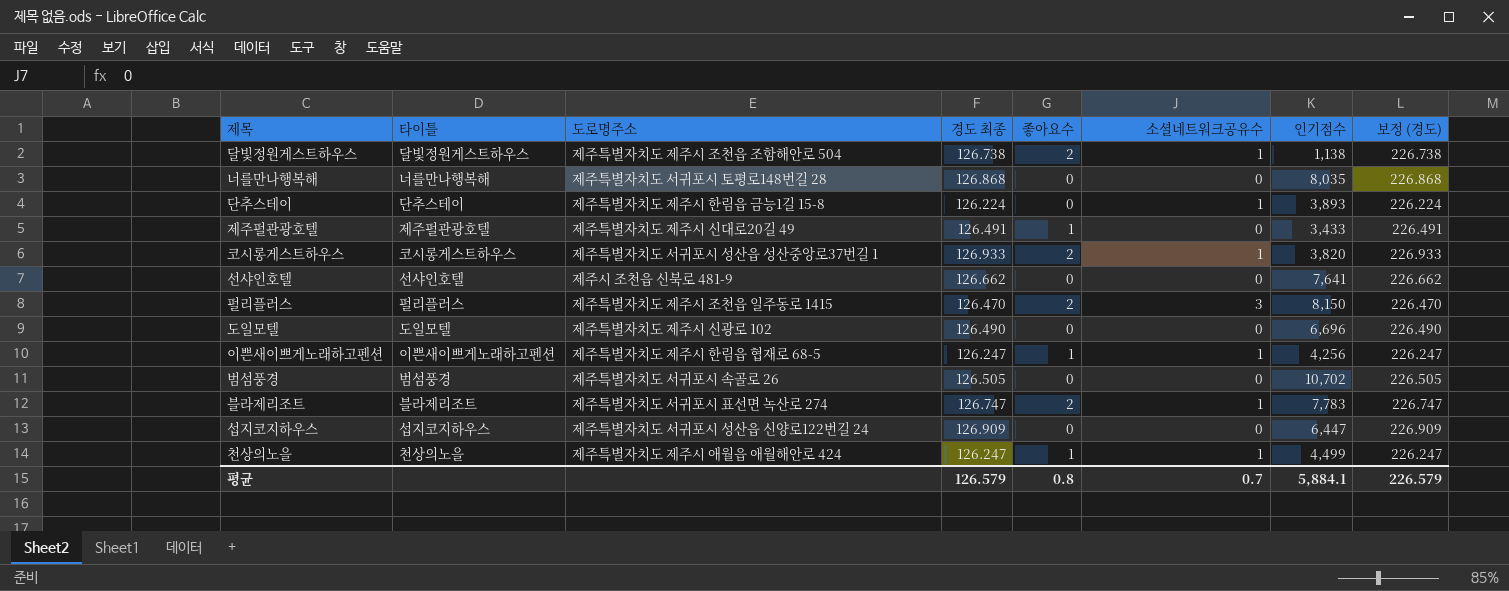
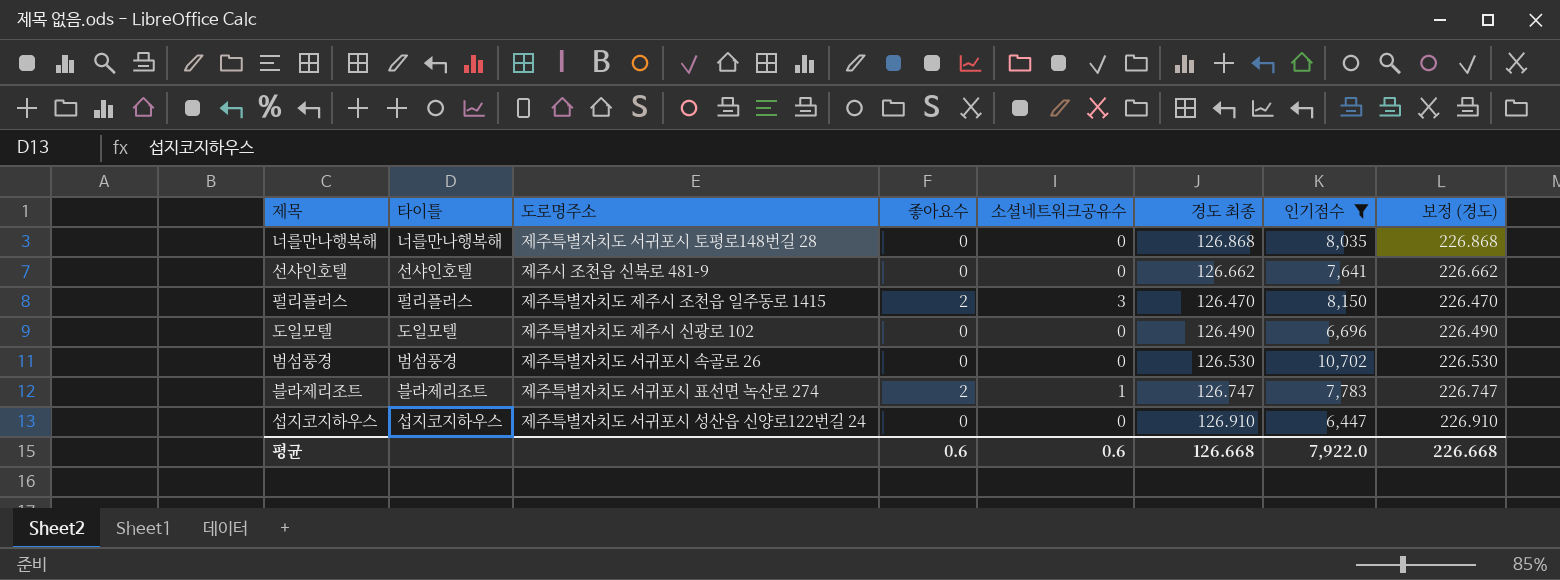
filter: none -> 인기점수 >= 6,447
column 경도 최종 | position: 4 -> 6
범섬풍경 | 경도 최종: 126.505 -> 126.530
범섬풍경 | 보정 (경도): 226.505 -> 226.530
섭지코지하우스 | 경도 최종: 126.909 -> 126.910
섭지코지하우스 | 보정 (경도): 226.909 -> 226.910
평균 | 좋아요수: 0.8 -> 0.6
평균 | 소셜네트워크공유수: 0.7 -> 0.6
평균 | 경도 최종: 126.579 -> 126.668
평균 | 인기점수: 5,884.1 -> 7,922.0
평균 | 보정 (경도): 226.579 -> 226.668

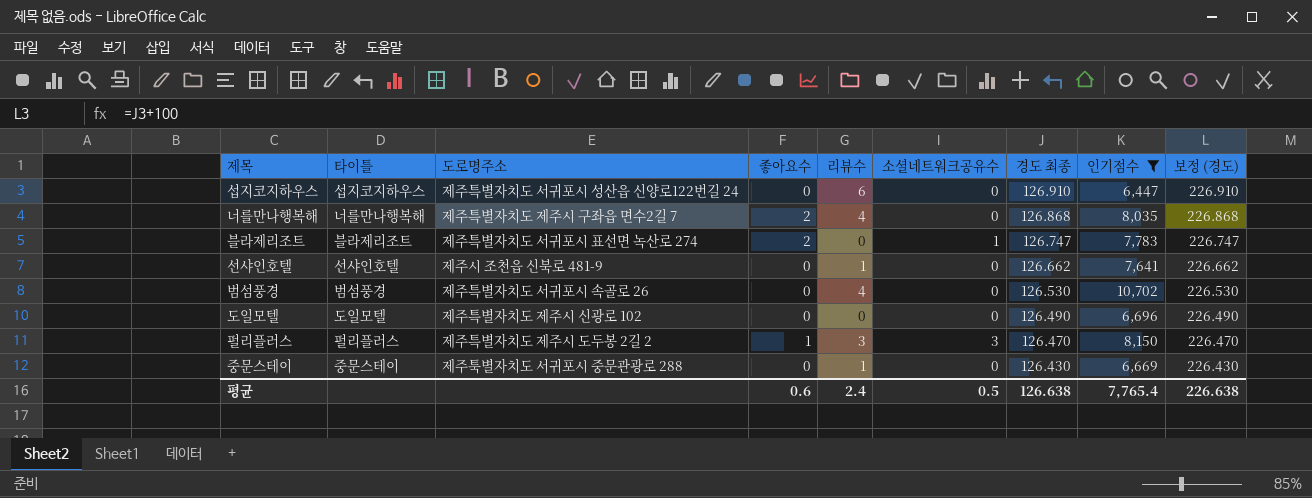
row order: none -> 경도 최종 descending
column 리뷰수 | position: none -> 5
너를만나행복해 | 도로명주소: 제주특별자치도 서귀포시 토평로148번길 28 -> 제주특별자치도 제주시 구좌읍 면수2길 7
너를만나행복해 | 좋아요수: 0 -> 2
펄리플러스 | 도로명주소: 제주특별자치도 제주시 조천읍 일주동로 1415 -> 제주특별자치도 제주시 도두봉 2길 2
펄리플러스 | 좋아요수: 2 -> 1
row 중문스테이: none -> 중문스테이 | 제주툭별자치도 서귀포시 중문관광로 288 | 0 | 1 | 0 | 126.430 | 6,669 | 226.430
평균 | 소셜네트워크공유수: 0.6 -> 0.5
평균 | 경도 최종: 126.668 -> 126.638
평균 | 인기점수: 7,922.0 -> 7,765.4
평균 | 보정 (경도): 226.668 -> 226.638

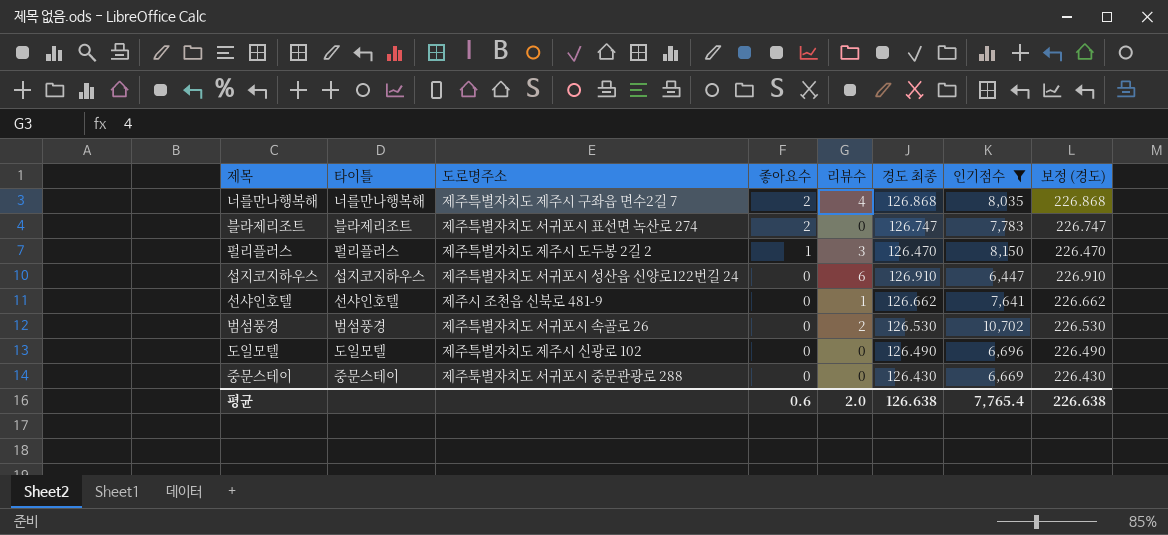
row order: 경도 최종 descending -> 좋아요수 descending
column 소셜네트워크공유수 | position: 6 -> none
범섬풍경 | 리뷰수: 4 -> 2
중문스테이 | 리뷰수: 1 -> 0
평균 | 리뷰수: 2.4 -> 2.0

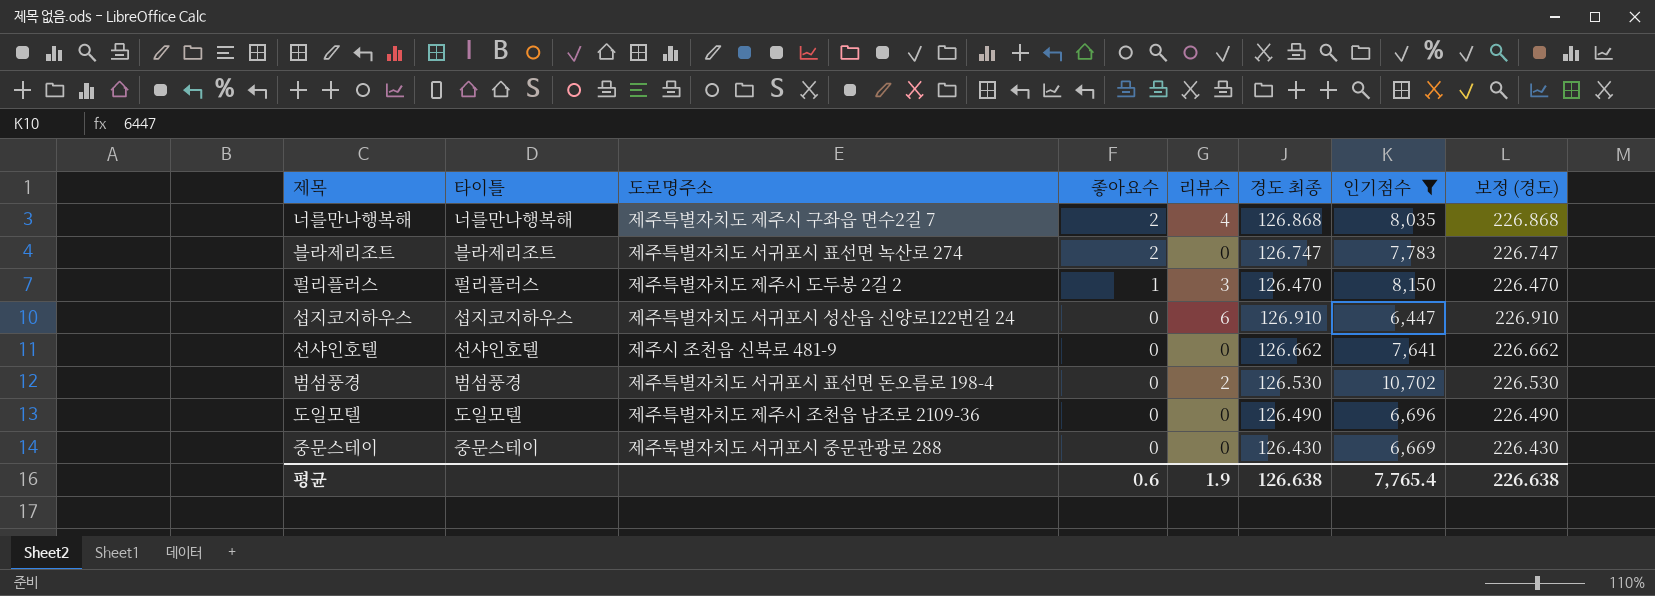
선샤인호텔 | 리뷰수: 1 -> 0
범섬풍경 | 도로명주소: 제주특별자치도 서귀포시 속골로 26 -> 제주특별자치도 서귀포시 표선면 돈오름로 198-4
도일모텔 | 도로명주소: 제주특별자치도 제주시 신광로 102 -> 제주특별자치도 제주시 조천읍 남조로 2109-36
평균 | 리뷰수: 2.0 -> 1.9

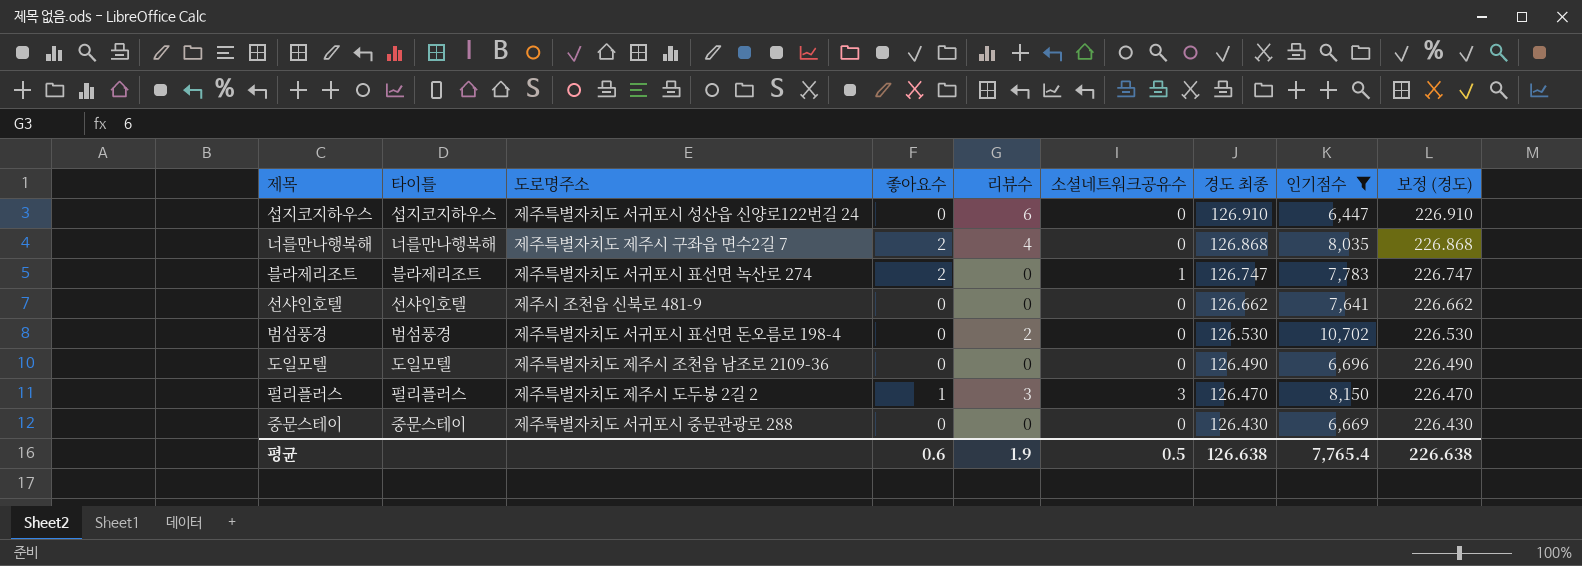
row order: 좋아요수 descending -> 경도 최종 descending
column 소셜네트워크공유수 | position: none -> 6

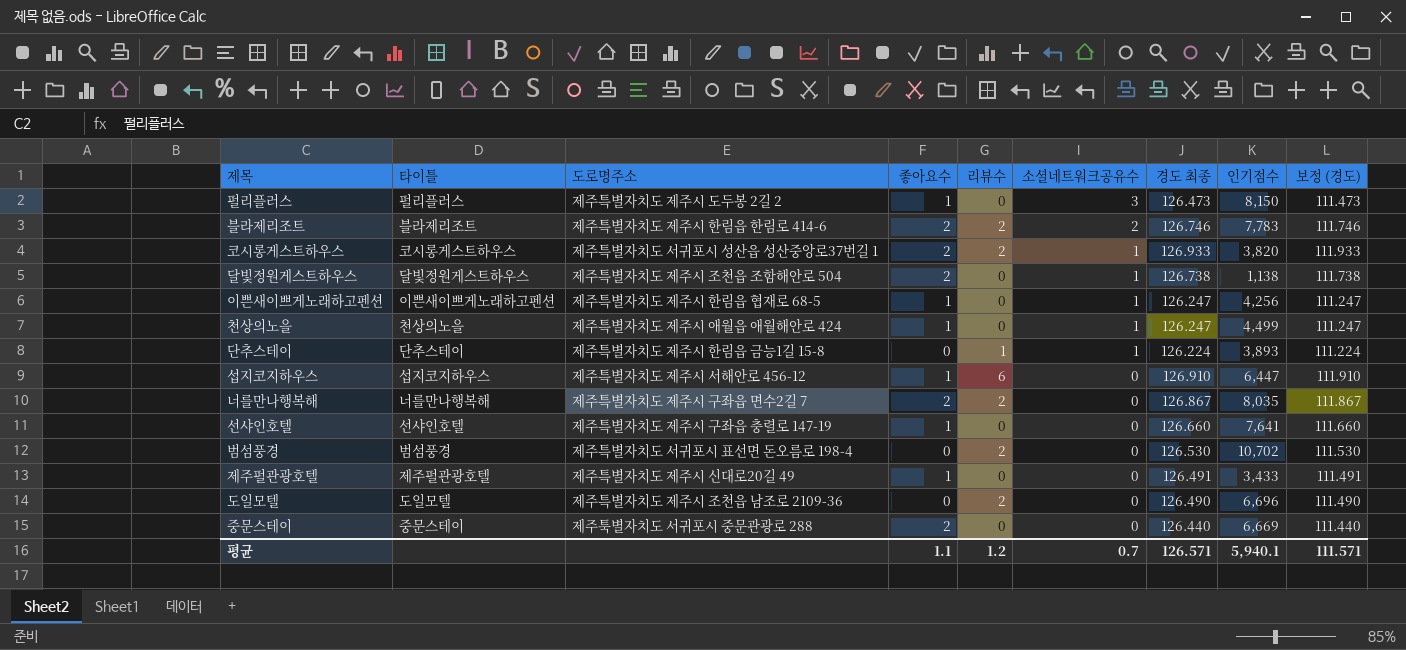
filter: 인기점수 >= 6,447 -> none
row order: 경도 최종 descending -> 소셜네트워크공유수 descending
column 보정 (경도) | formula: [경도 최종] + 100 -> [경도 최종] - 15
펄리플러스 | 리뷰수: 3 -> 0
펄리플러스 | 경도 최종: 126.470 -> 126.473
블라제리조트 | 도로명주소: 제주특별자치도 서귀포시 표선면 녹산로 274 -> 제주특별자치도 제주시 한림읍 한림로 414-6
블라제리조트 | 리뷰수: 0 -> 2
블라제리조트 | 소셜네트워크공유수: 1 -> 2
블라제리조트 | 경도 최종: 126.747 -> 126.746
섭지코지하우스 | 도로명주소: 제주특별자치도 서귀포시 성산읍 신양로122번길 24 -> 제주특별자치도 제주시 서해안로 456-12
섭지코지하우스 | 좋아요수: 0 -> 1
너를만나행복해 | 리뷰수: 4 -> 2
너를만나행복해 | 경도 최종: 126.868 -> 126.867
선샤인호텔 | 도로명주소: 제주시 조천읍 신북로 481-9 -> 제주특별자치도 제주시 구좌읍 충렬로 147-19
선샤인호텔 | 좋아요수: 0 -> 1
선샤인호텔 | 경도 최종: 126.662 -> 126.660
도일모텔 | 리뷰수: 0 -> 2
중문스테이 | 좋아요수: 0 -> 2
중문스테이 | 경도 최종: 126.430 -> 126.440
평균 | 좋아요수: 0.6 -> 1.1
평균 | 리뷰수: 1.9 -> 1.2
평균 | 소셜네트워크공유수: 0.5 -> 0.7
평균 | 경도 최종: 126.638 -> 126.571
평균 | 인기점수: 7,765.4 -> 5,940.1
평균 | 보정 (경도): 226.638 -> 111.571

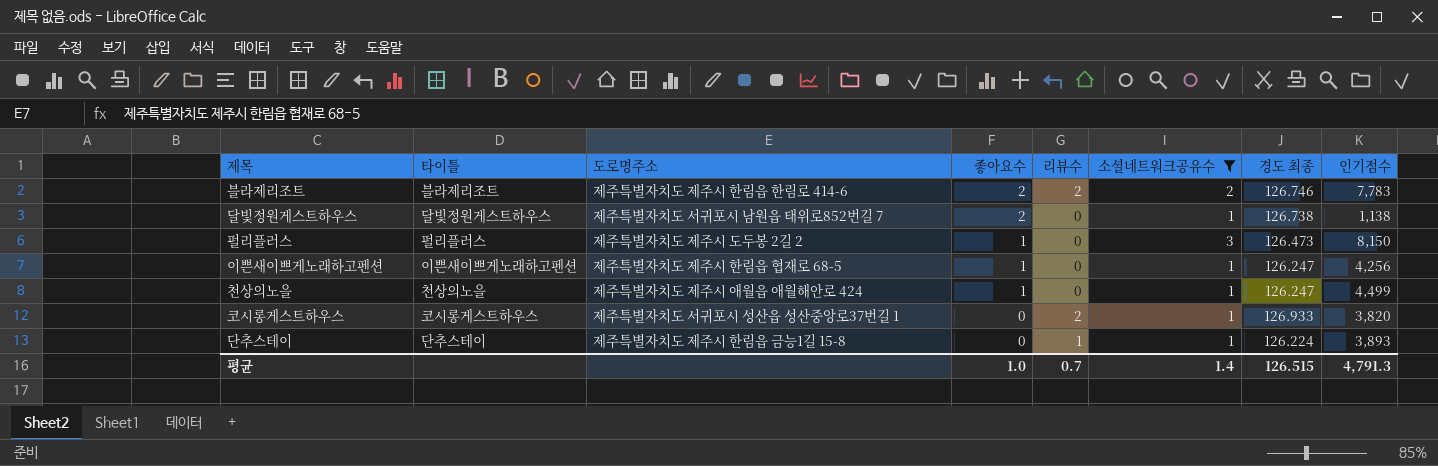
filter: none -> 소셜네트워크공유수 != 0
row order: 소셜네트워크공유수 descending -> 좋아요수 descending
column 보정 (경도) | formula: [경도 최종] - 15 -> none
달빛정원게스트하우스 | 도로명주소: 제주특별자치도 제주시 조천읍 조함해안로 504 -> 제주특별자치도 서귀포시 남원읍 태위로852번길 7
코시롱게스트하우스 | 좋아요수: 2 -> 0
평균 | 좋아요수: 1.1 -> 1.0
평균 | 리뷰수: 1.2 -> 0.7
평균 | 소셜네트워크공유수: 0.7 -> 1.4
평균 | 경도 최종: 126.571 -> 126.515
평균 | 인기점수: 5,940.1 -> 4,791.3

